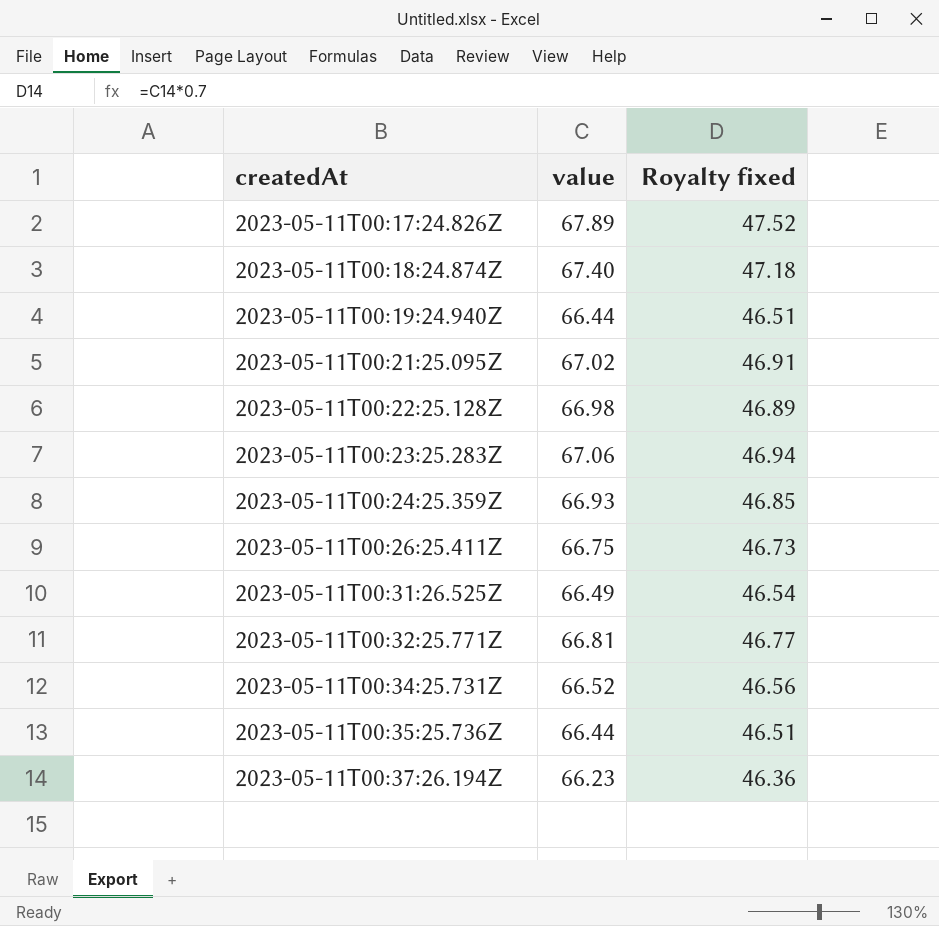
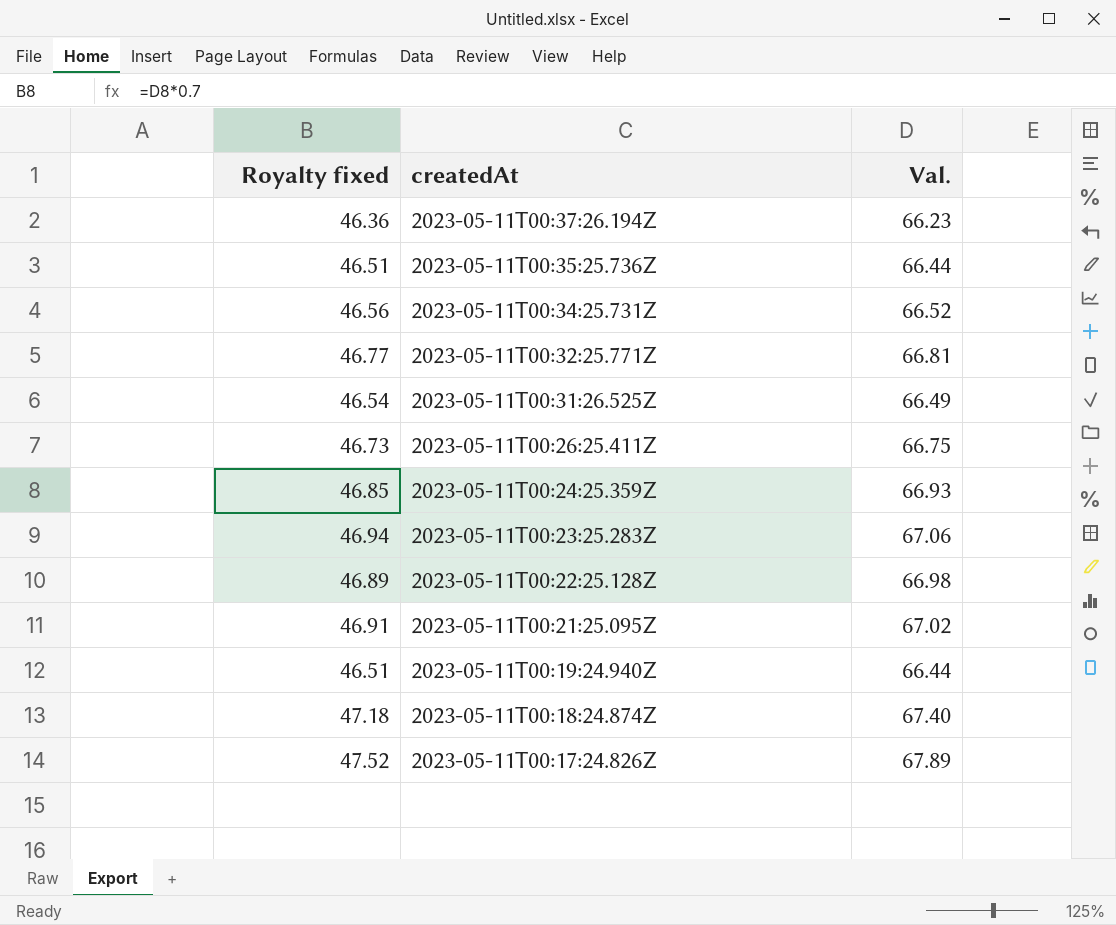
row order: createdAt ascending -> createdAt descending
column Royalty fixed | position: 3 -> 1
column name: value -> Val.

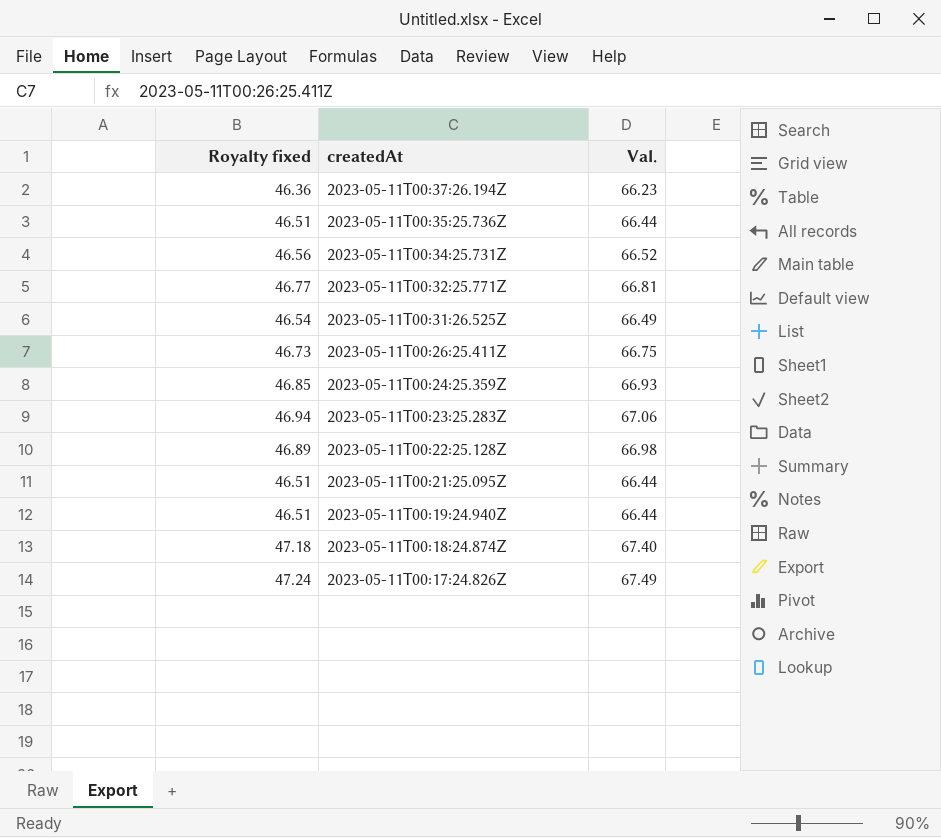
2023-05-11T00:21:25.095Z | Royalty fixed: 46.91 -> 46.51
2023-05-11T00:21:25.095Z | Val.: 67.02 -> 66.44
2023-05-11T00:17:24.826Z | Royalty fixed: 47.52 -> 47.24
2023-05-11T00:17:24.826Z | Val.: 67.89 -> 67.49

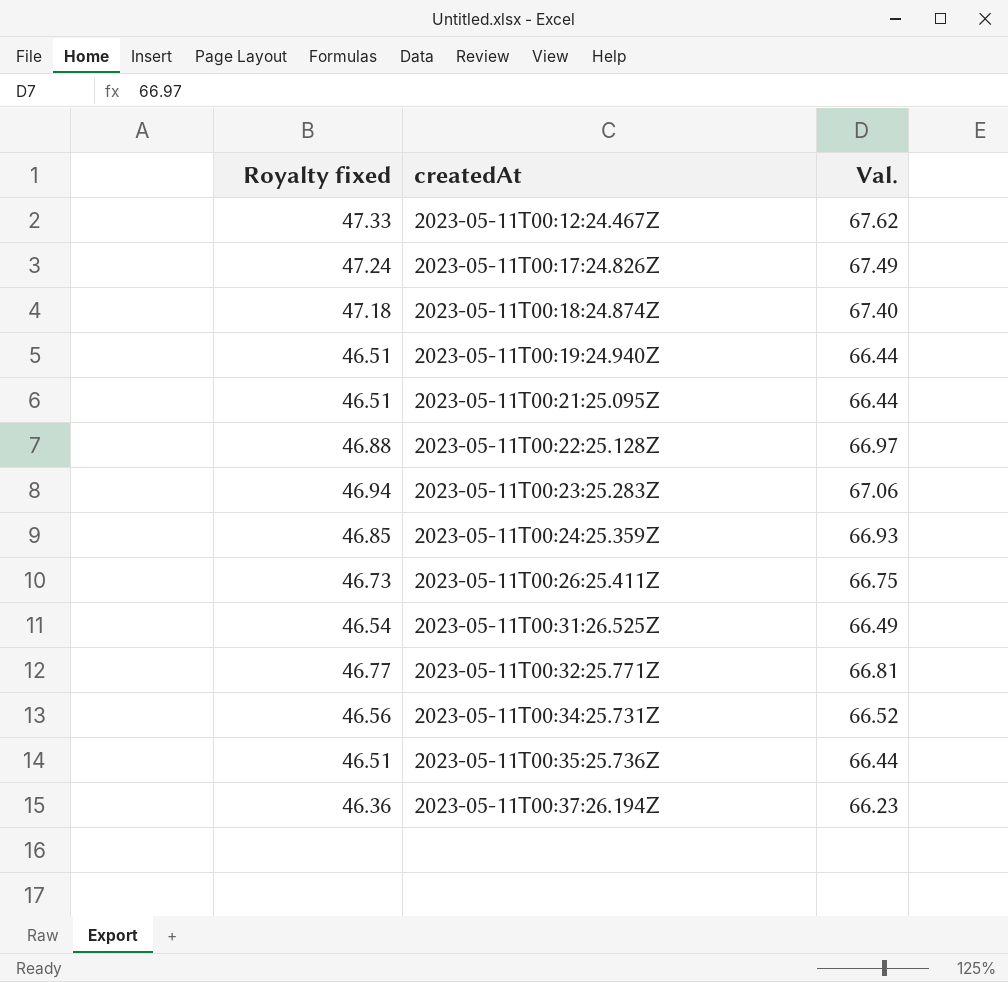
row order: createdAt descending -> createdAt ascending
row 2023-05-11T00:12:24.467Z: none -> 47.33 | 67.62
2023-05-11T00:22:25.128Z | Royalty fixed: 46.89 -> 46.88
2023-05-11T00:22:25.128Z | Val.: 66.98 -> 66.97

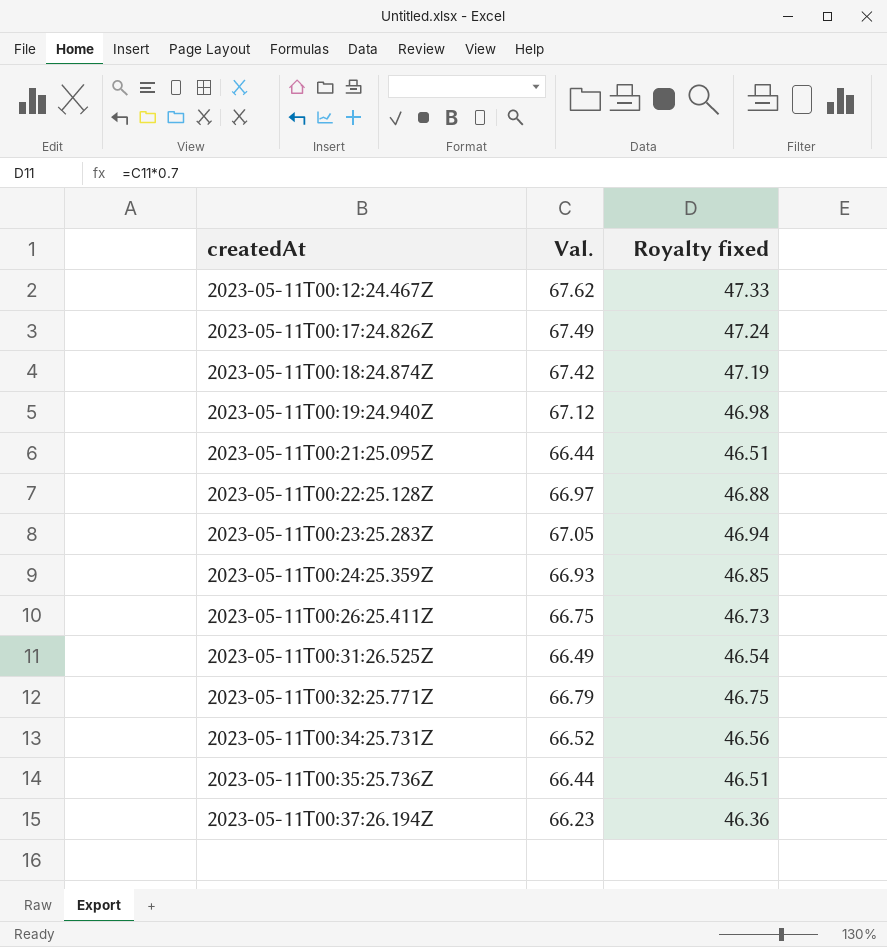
column Royalty fixed | position: 1 -> 3
2023-05-11T00:18:24.874Z | Val.: 67.40 -> 67.42
2023-05-11T00:18:24.874Z | Royalty fixed: 47.18 -> 47.19
2023-05-11T00:19:24.940Z | Val.: 66.44 -> 67.12
2023-05-11T00:19:24.940Z | Royalty fixed: 46.51 -> 46.98
2023-05-11T00:23:25.283Z | Val.: 67.06 -> 67.05
2023-05-11T00:32:25.771Z | Val.: 66.81 -> 66.79
2023-05-11T00:32:25.771Z | Royalty fixed: 46.77 -> 46.75

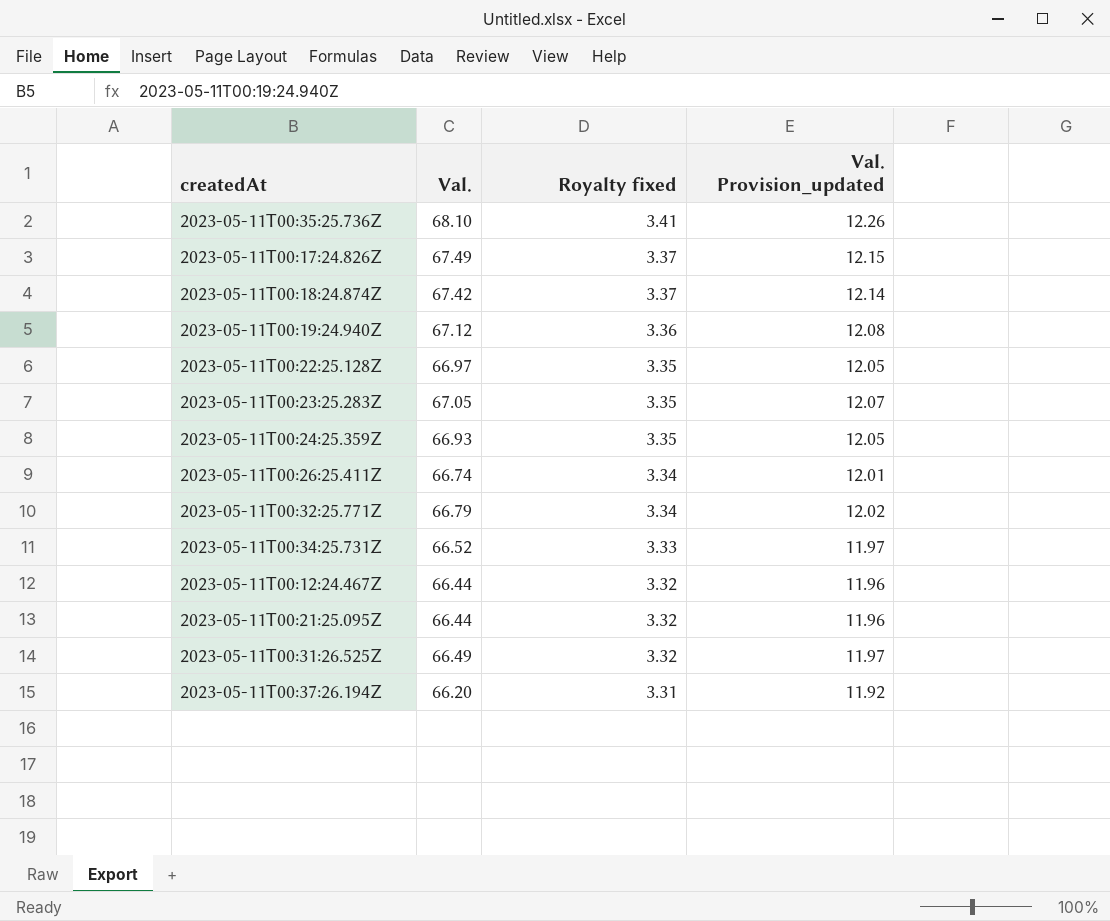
row order: createdAt ascending -> Royalty fixed descending
column Royalty fixed | formula: [Val.] * 0.7 -> [Val.] * 0.05
column Val. Provision_updated | formula: none -> [Val.] * 0.18
2023-05-11T00:35:25.736Z | Val.: 66.44 -> 68.10
2023-05-11T00:26:25.411Z | Val.: 66.75 -> 66.74
2023-05-11T00:12:24.467Z | Val.: 67.62 -> 66.44
2023-05-11T00:37:26.194Z | Val.: 66.23 -> 66.20

